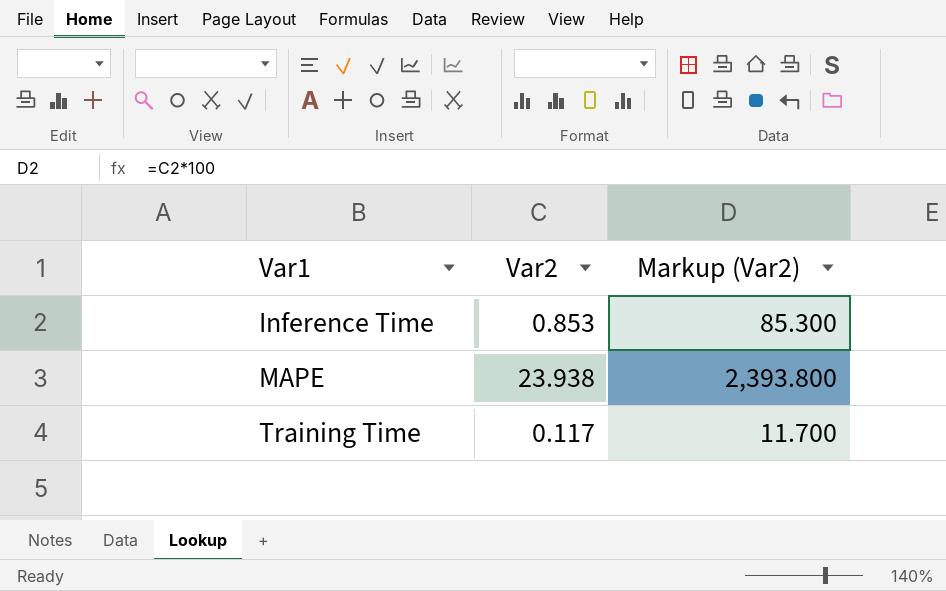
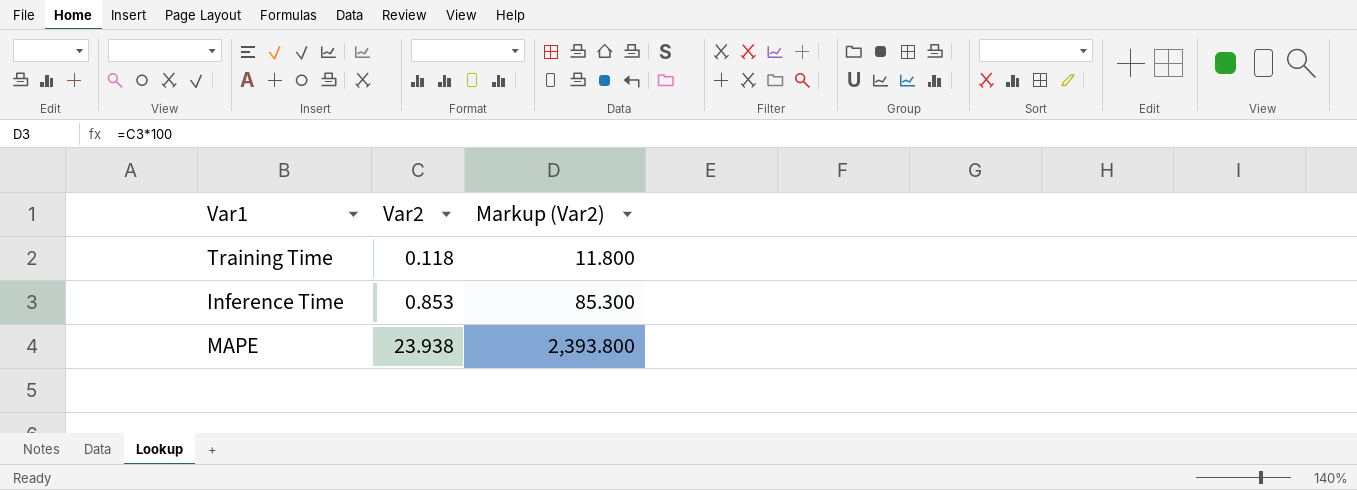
row order: Var1 ascending -> Var2 ascending
Training Time | Var2: 0.117 -> 0.118
Training Time | Markup (Var2): 11.700 -> 11.800

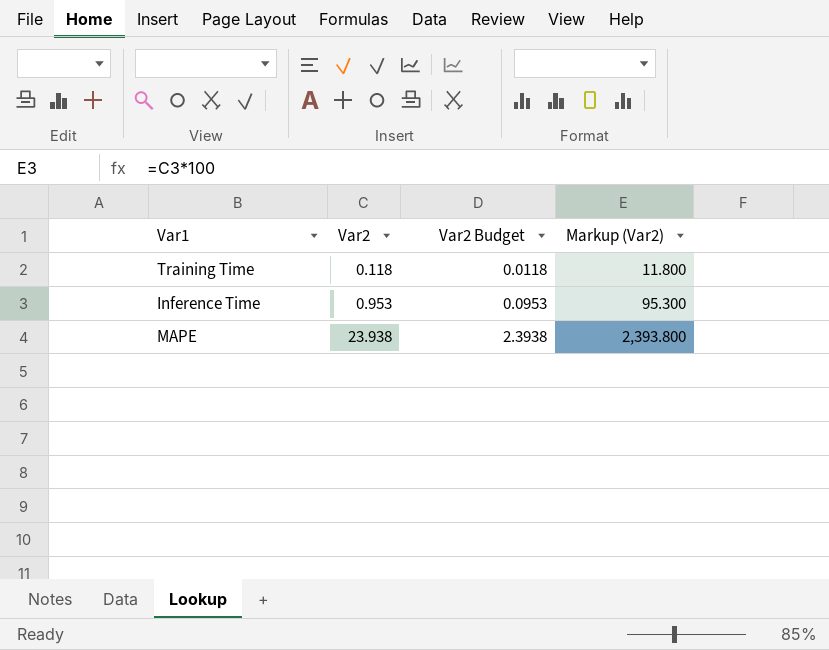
column Var2 Budget | formula: none -> [Var2] * 0.1
Inference Time | Var2: 0.853 -> 0.953
Inference Time | Markup (Var2): 85.300 -> 95.300

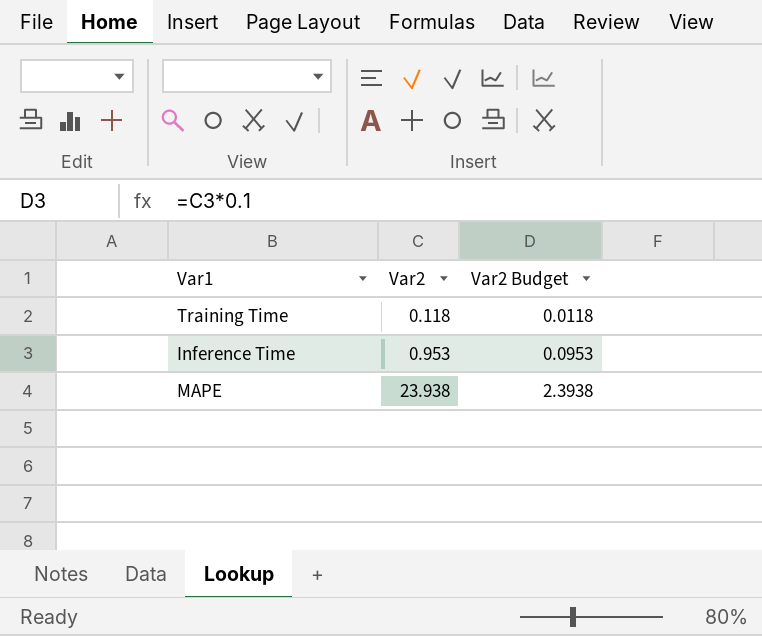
column Markup (Var2) | formula: [Var2] * 100 -> none

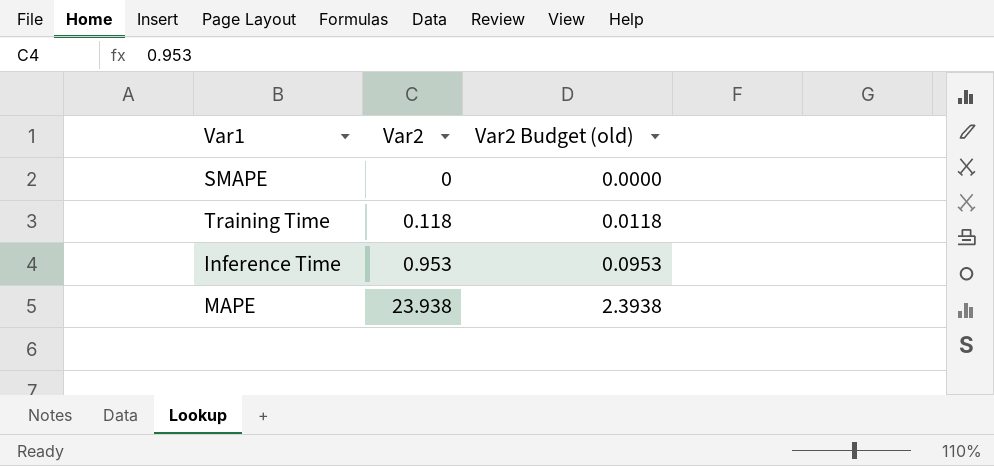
column name: Var2 Budget -> Var2 Budget (old)
row SMAPE: none -> 0 | 0.0000

